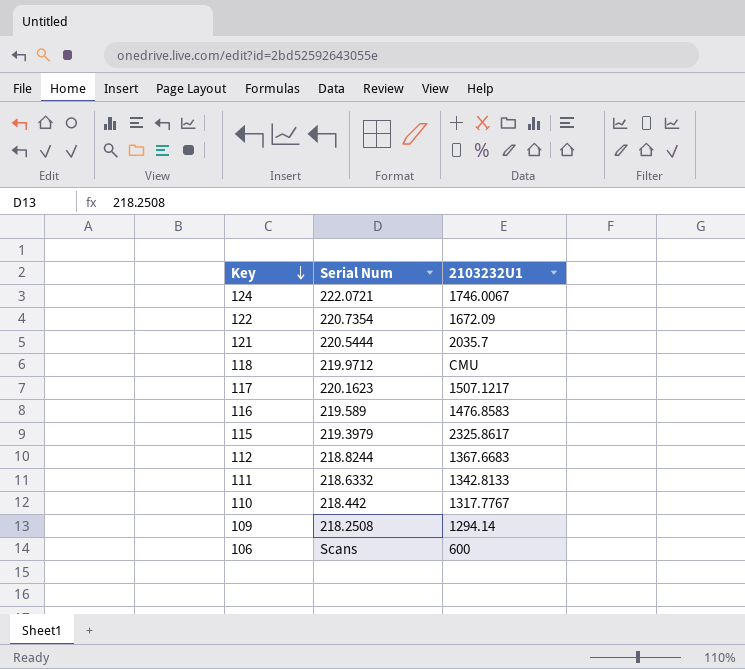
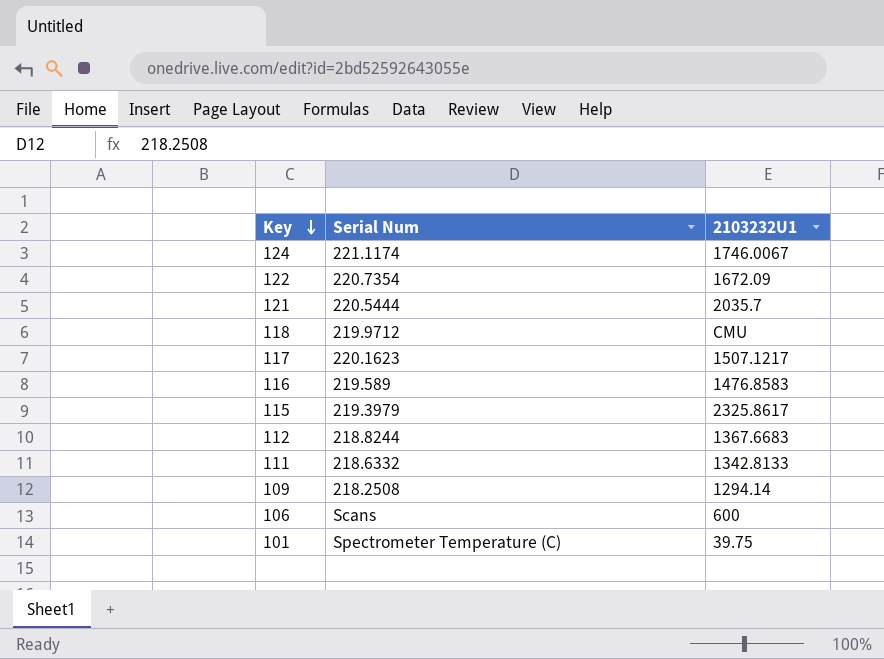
row 110: 218.442 | 1317.7767 -> none
124 | Serial Num: 222.0721 -> 221.1174
row 101: none -> Spectrometer Temperature (C) | 39.75

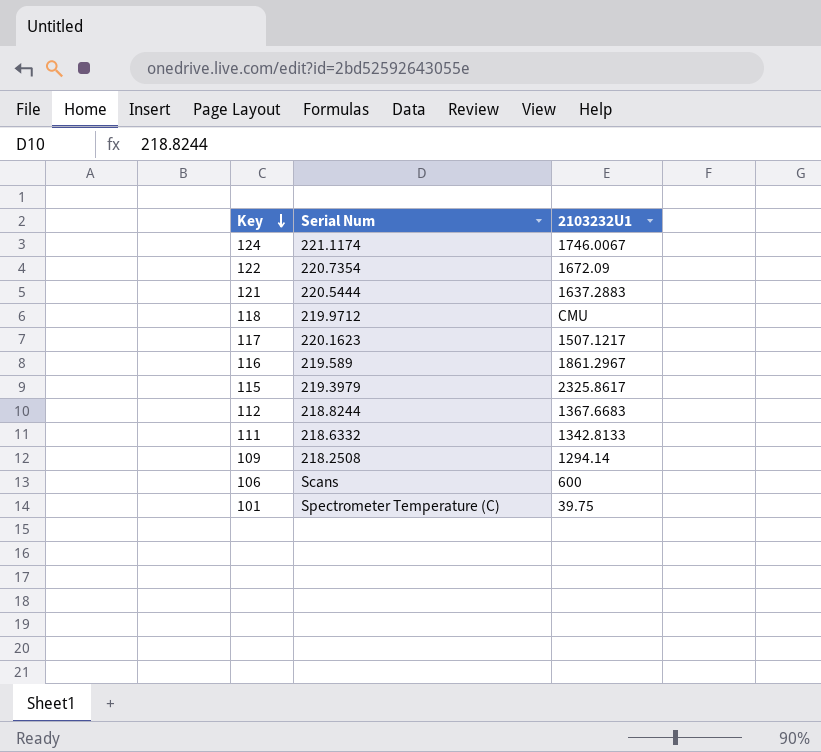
121 | 2103232U1: 2035.7 -> 1637.2883
116 | 2103232U1: 1476.8583 -> 1861.2967

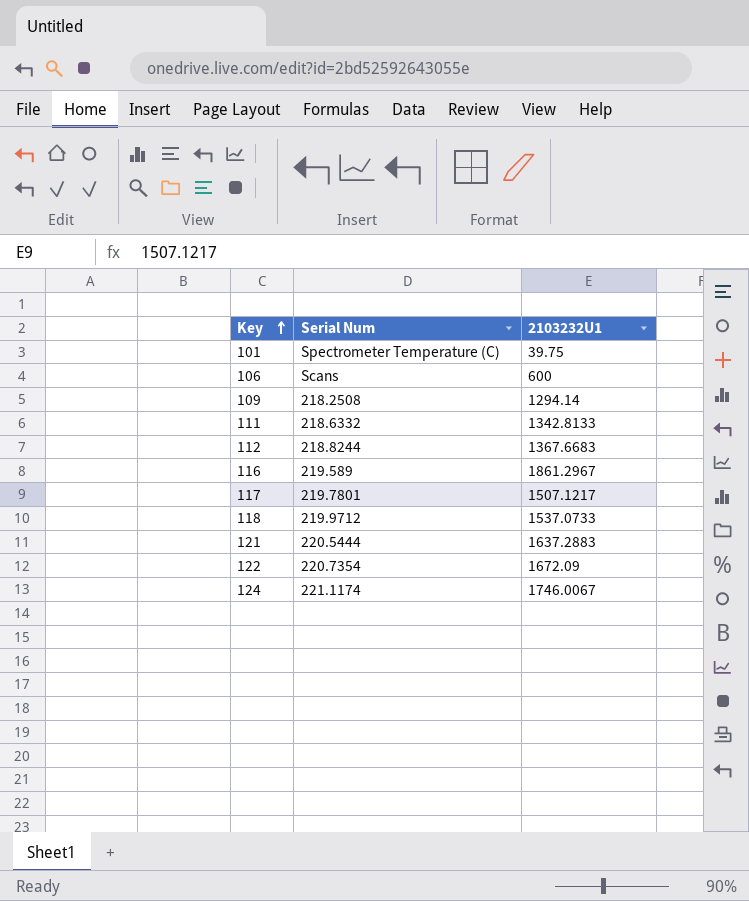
row order: Key descending -> Key ascending
row 115: 219.3979 | 2325.8617 -> none
117 | Serial Num: 220.1623 -> 219.7801
118 | 2103232U1: CMU -> 1537.0733

